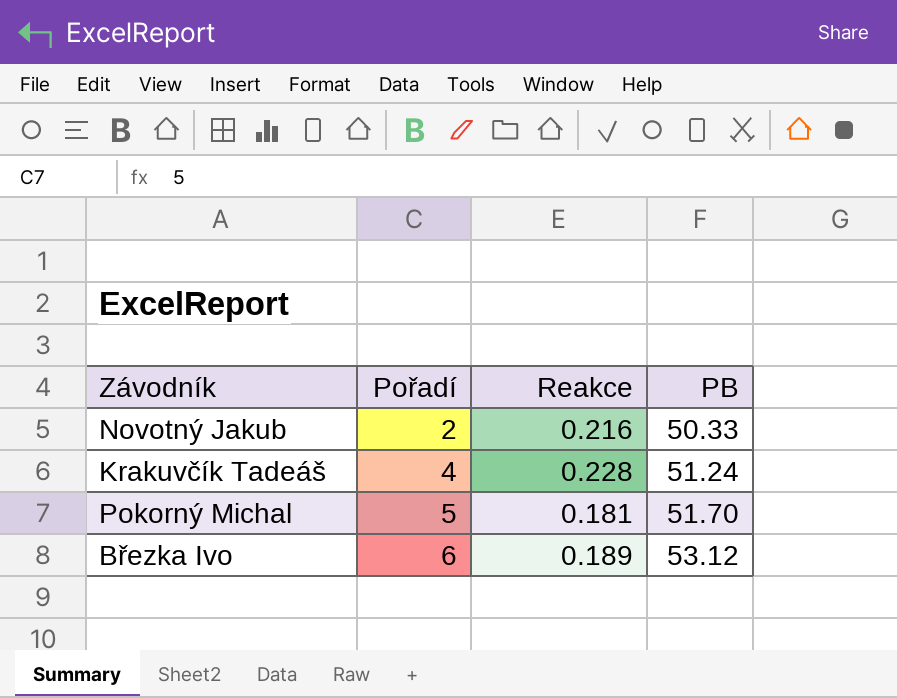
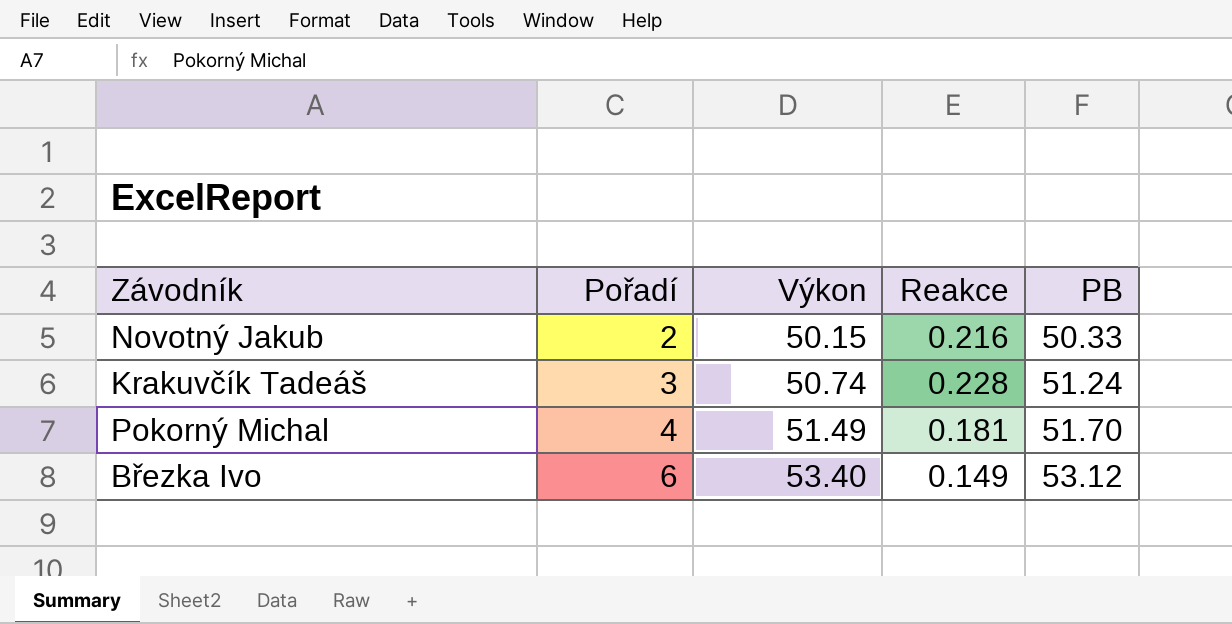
column Výkon | position: none -> 3
Krakuvčík Tadeáš | Pořadí: 4 -> 3
Pokorný Michal | Pořadí: 5 -> 4
Březka Ivo | Reakce: 0.189 -> 0.149

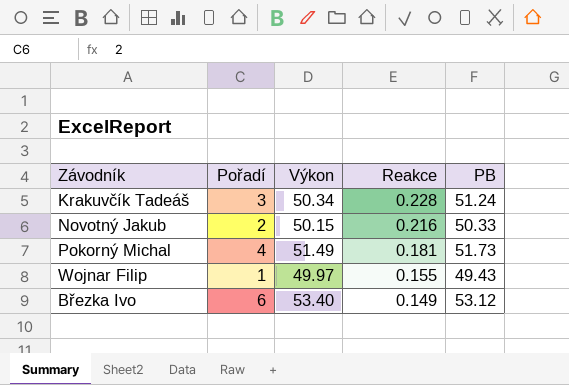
row order: Pořadí ascending -> Reakce descending
Krakuvčík Tadeáš | Výkon: 50.74 -> 50.34
Pokorný Michal | PB: 51.70 -> 51.73
row Wojnar Filip: none -> 1 | 49.97 | 0.155 | 49.43

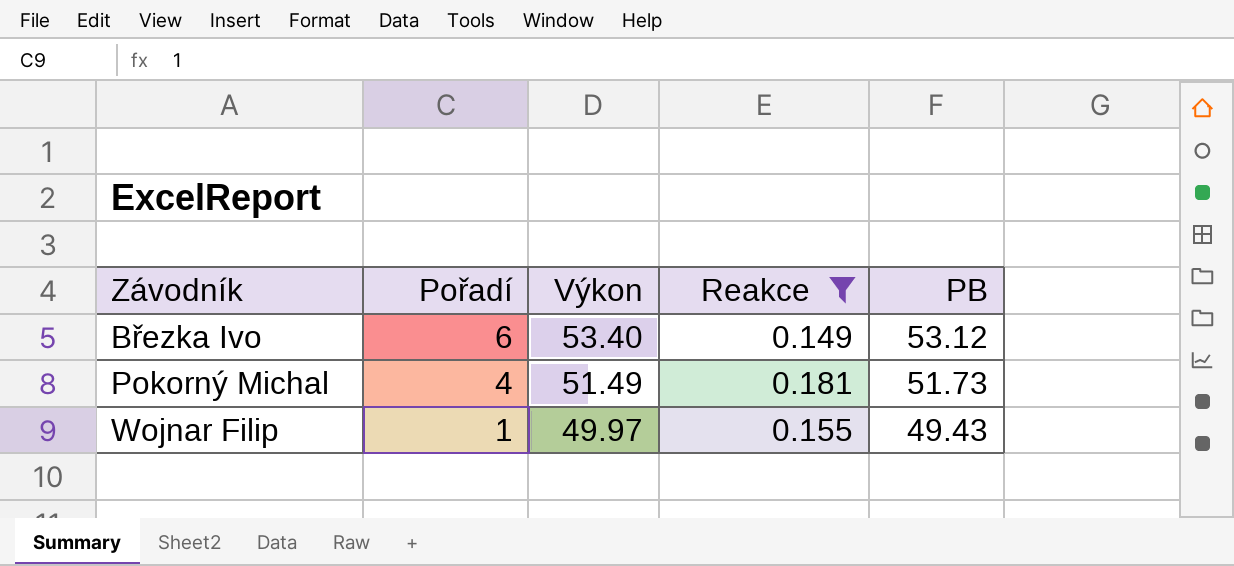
filter: none -> Reakce <= 0.181
row order: Reakce descending -> Závodník ascending

